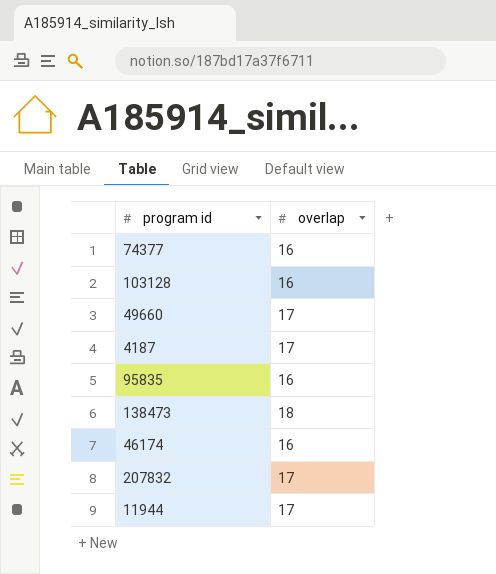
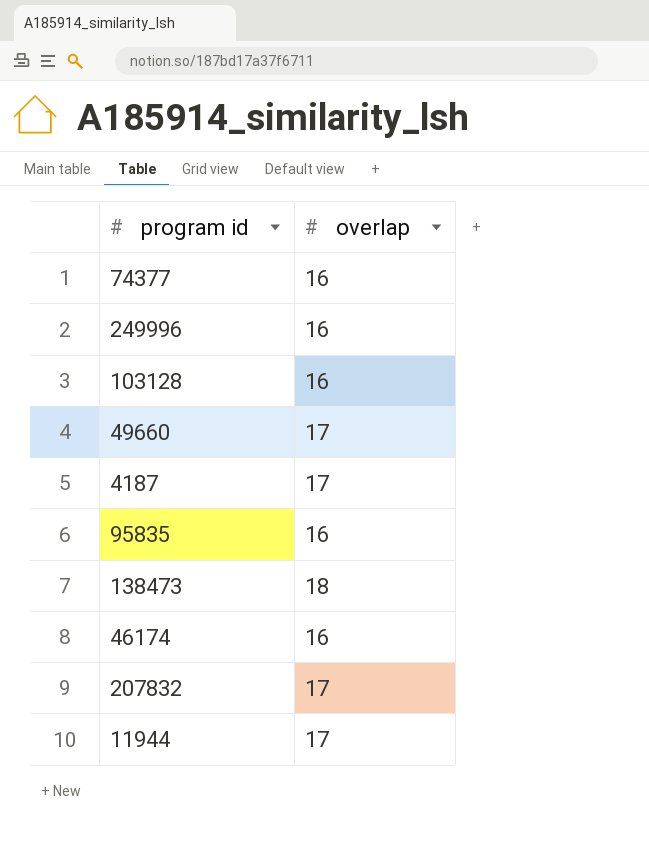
row 249996: none -> 16

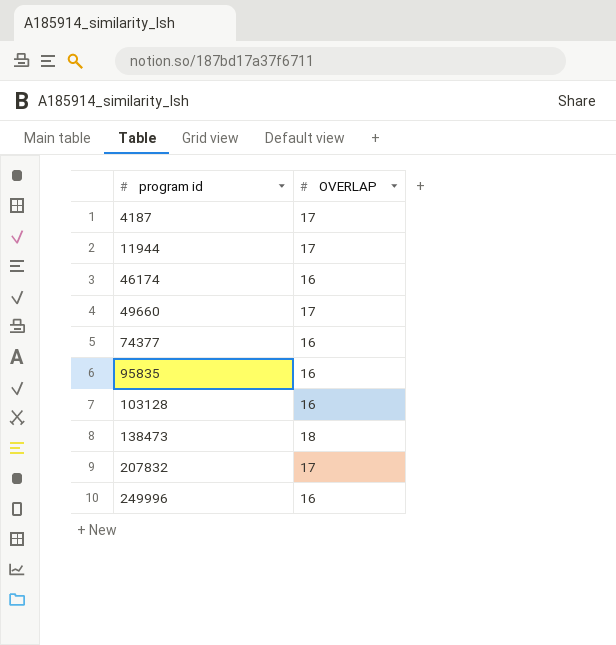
row order: none -> program id ascending
column name: overlap -> OVERLAP

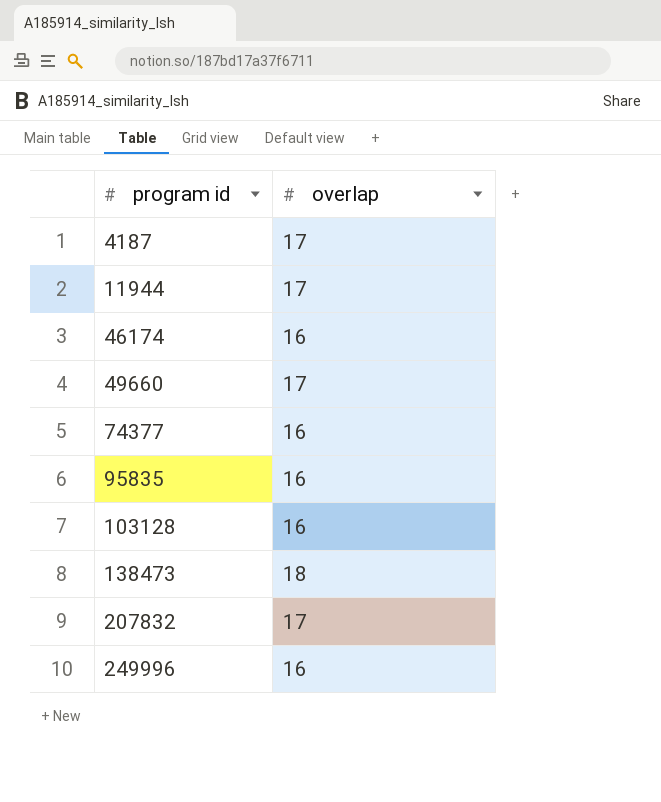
column name: OVERLAP -> overlap

